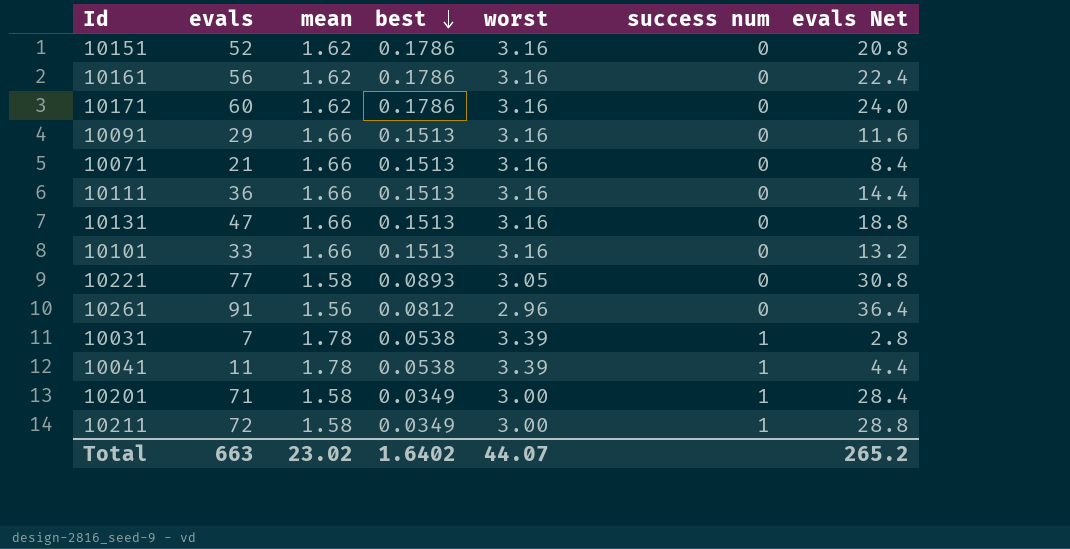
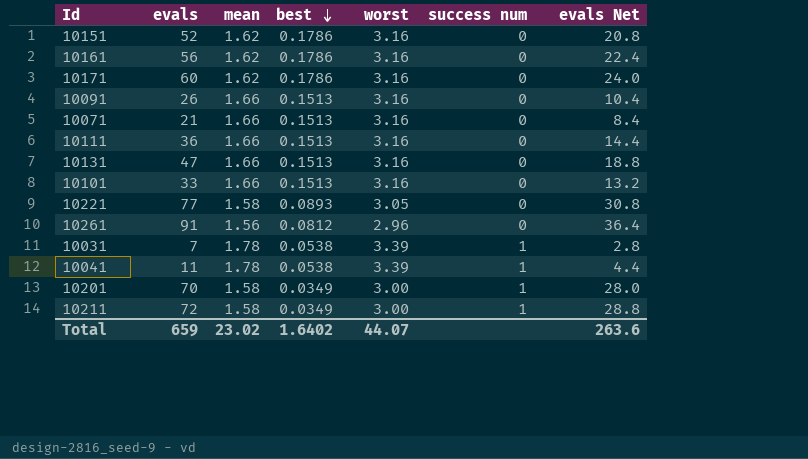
10091 | evals: 29 -> 26
10091 | evals Net: 11.6 -> 10.4
10201 | evals: 71 -> 70
10201 | evals Net: 28.4 -> 28.0
Total | evals: 663 -> 659
Total | evals Net: 265.2 -> 263.6

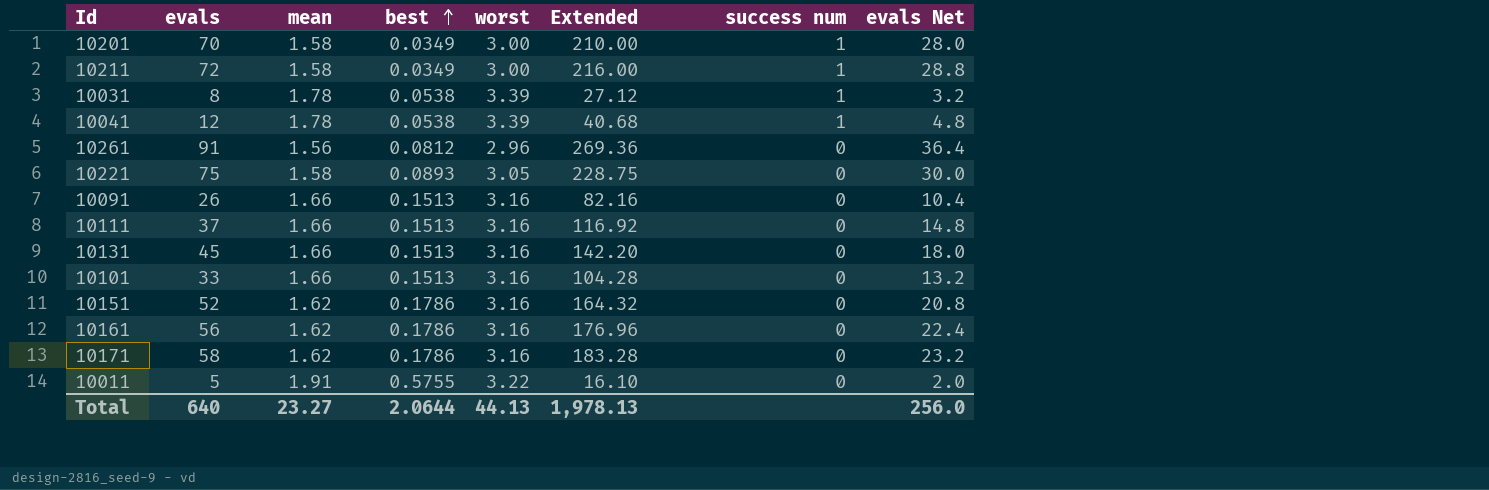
row order: best descending -> best ascending
column Extended | formula: none -> [evals] * [worst]
row 10071: 21 | 1.66 | 0.1513 | 3.16 | 0 | 8.4 -> none
10031 | evals: 7 -> 8
10031 | evals Net: 2.8 -> 3.2
10041 | evals: 11 -> 12
10041 | evals Net: 4.4 -> 4.8
10221 | evals: 77 -> 75
10221 | evals Net: 30.8 -> 30.0
10111 | evals: 36 -> 37
10111 | evals Net: 14.4 -> 14.8
10131 | evals: 47 -> 45
10131 | evals Net: 18.8 -> 18.0
10171 | evals: 60 -> 58
10171 | evals Net: 24.0 -> 23.2
row 10011: none -> 5 | 1.91 | 0.5755 | 3.22 | 16.10 | 0 | 2.0
Total | evals: 659 -> 640
Total | mean: 23.02 -> 23.27
Total | best: 1.6402 -> 2.0644
Total | worst: 44.07 -> 44.13
Total | evals Net: 263.6 -> 256.0

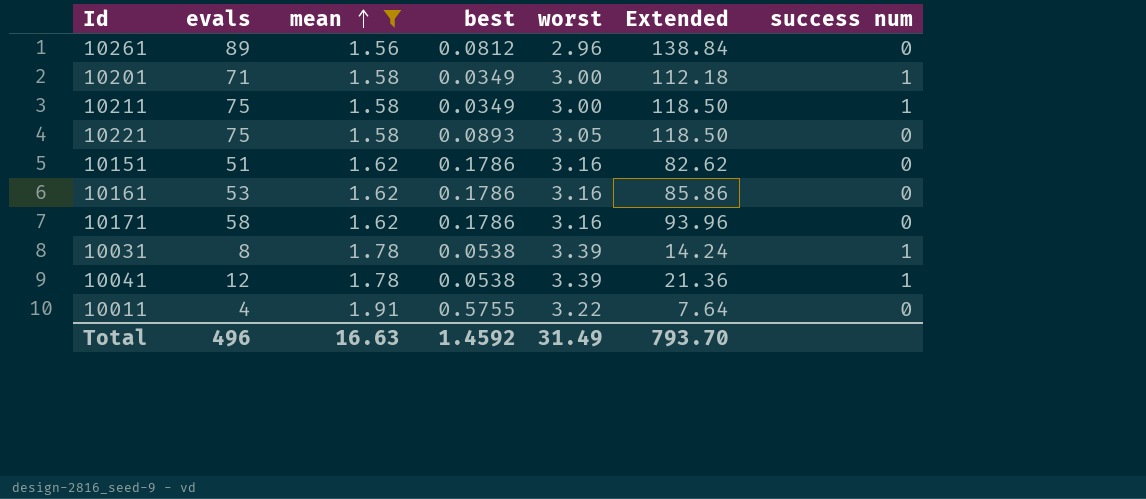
filter: none -> mean != 1.66
row order: best ascending -> mean ascending
column evals Net | formula: [evals] * 0.4 -> none
column Extended | formula: [evals] * [worst] -> [evals] * [mean]
10261 | evals: 91 -> 89
10201 | evals: 70 -> 71
10211 | evals: 72 -> 75
10151 | evals: 52 -> 51
10161 | evals: 56 -> 53
10011 | evals: 5 -> 4
Total | evals: 640 -> 496
Total | mean: 23.27 -> 16.63
Total | best: 2.0644 -> 1.4592
Total | worst: 44.13 -> 31.49
Total | Extended: 1,978.13 -> 793.70

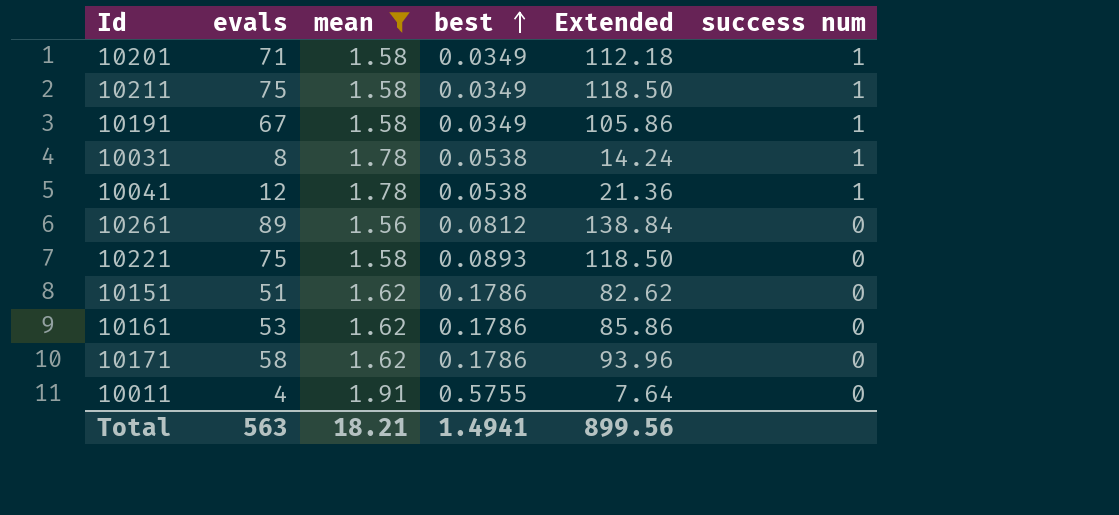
row order: mean ascending -> best ascending
column worst | position: 5 -> none
row 10191: none -> 67 | 1.58 | 0.0349 | 105.86 | 1
Total | evals: 496 -> 563
Total | mean: 16.63 -> 18.21
Total | best: 1.4592 -> 1.4941
Total | Extended: 793.70 -> 899.56

